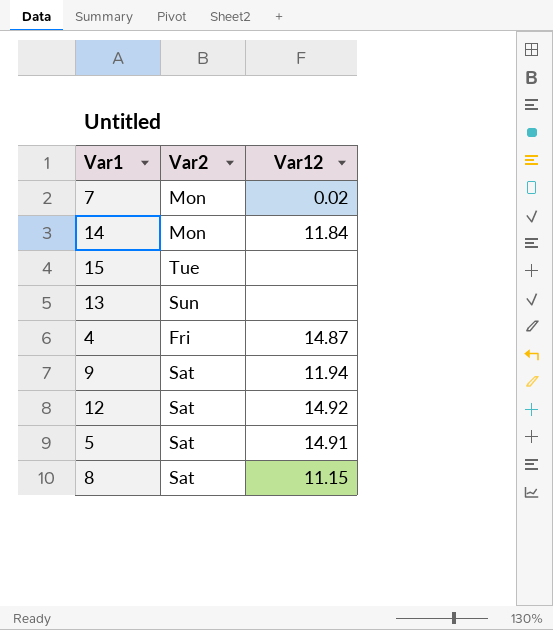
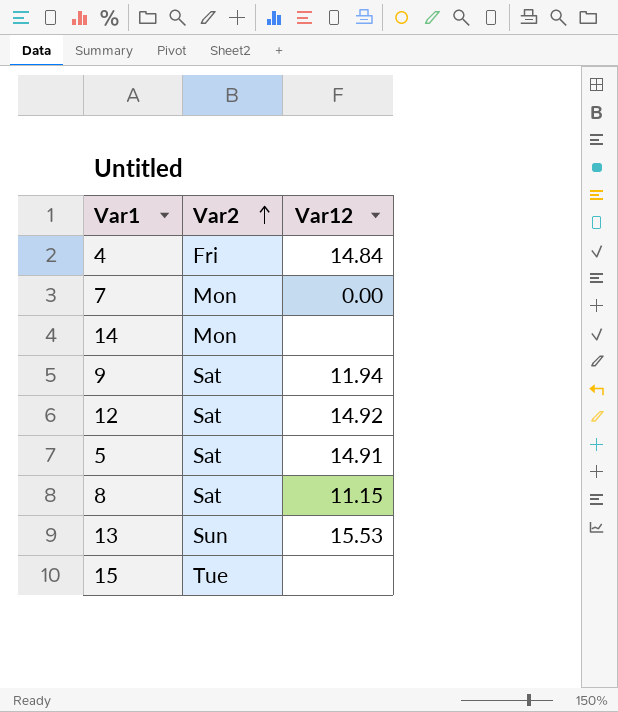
row order: none -> Var2 ascending
4 | Var12: 14.87 -> 14.84
7 | Var12: 0.02 -> 0.00
14 | Var12: 11.84 -> none
13 | Var12: none -> 15.53

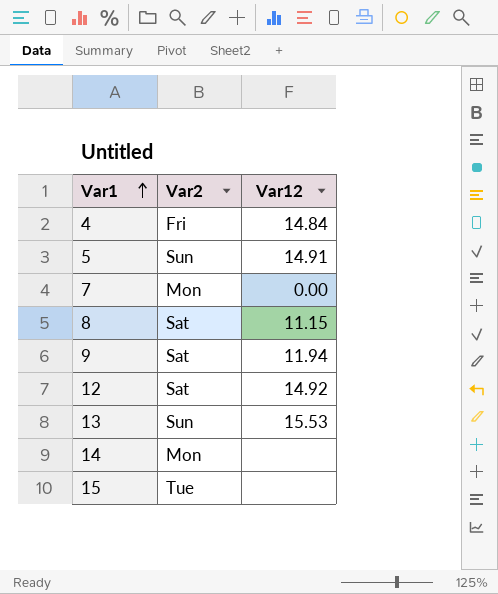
row order: Var2 ascending -> Var1 ascending
5 | Var2: Sat -> Sun

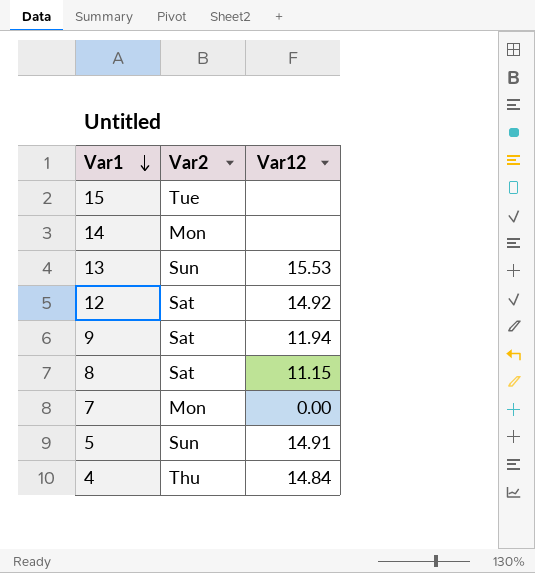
row order: Var1 ascending -> Var1 descending
4 | Var2: Fri -> Thu

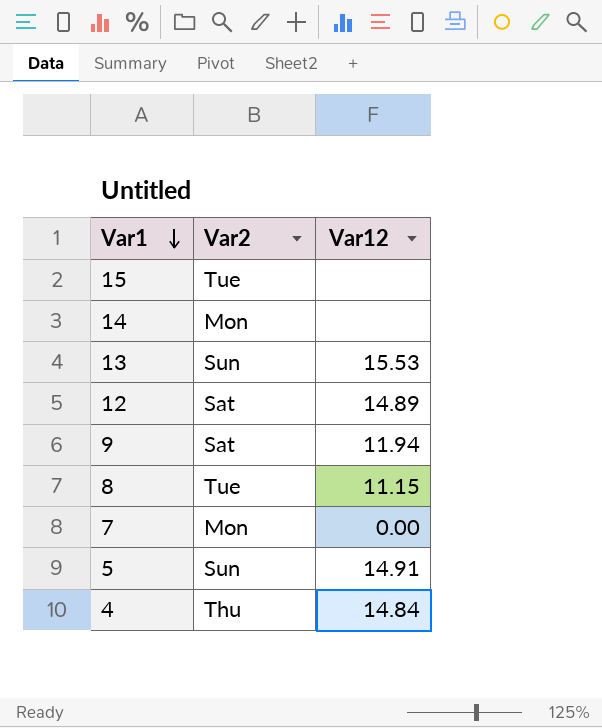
12 | Var12: 14.92 -> 14.89
8 | Var2: Sat -> Tue

